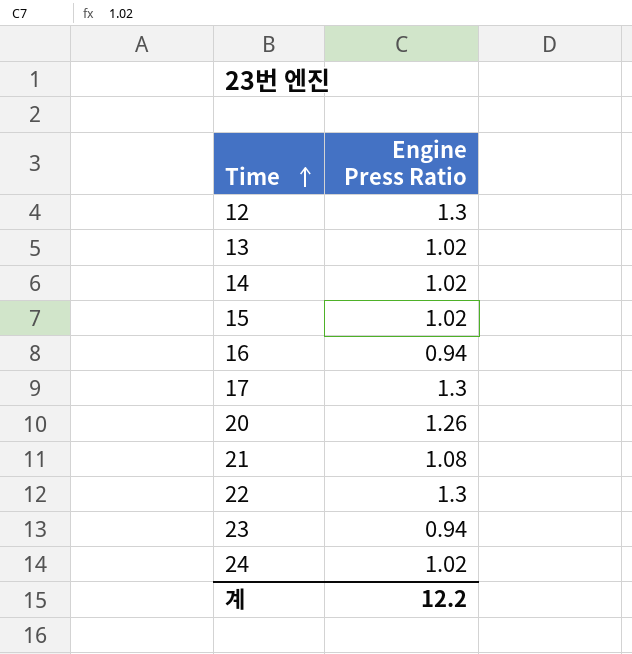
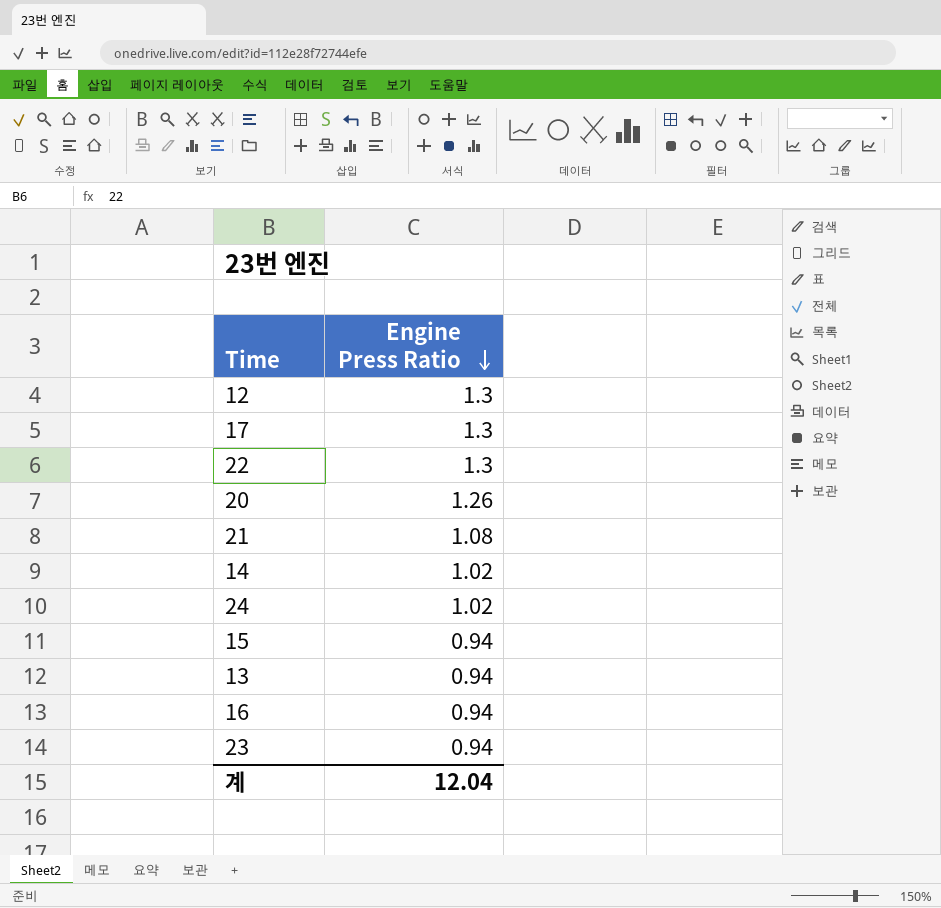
row order: Time ascending -> Engine Press Ratio descending
15 | Engine Press Ratio: 1.02 -> 0.94
13 | Engine Press Ratio: 1.02 -> 0.94
계 | Engine Press Ratio: 12.2 -> 12.04

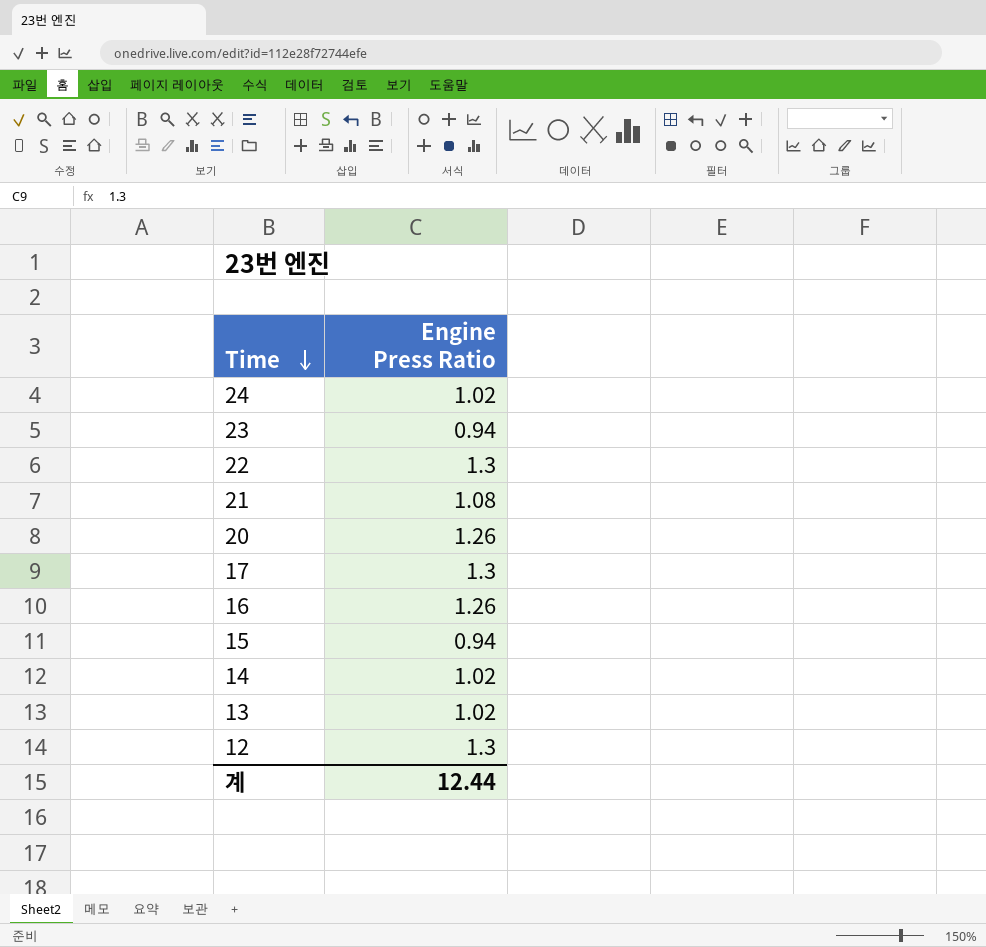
row order: Engine Press Ratio descending -> Time descending
16 | Engine Press Ratio: 0.94 -> 1.26
13 | Engine Press Ratio: 0.94 -> 1.02
계 | Engine Press Ratio: 12.04 -> 12.44

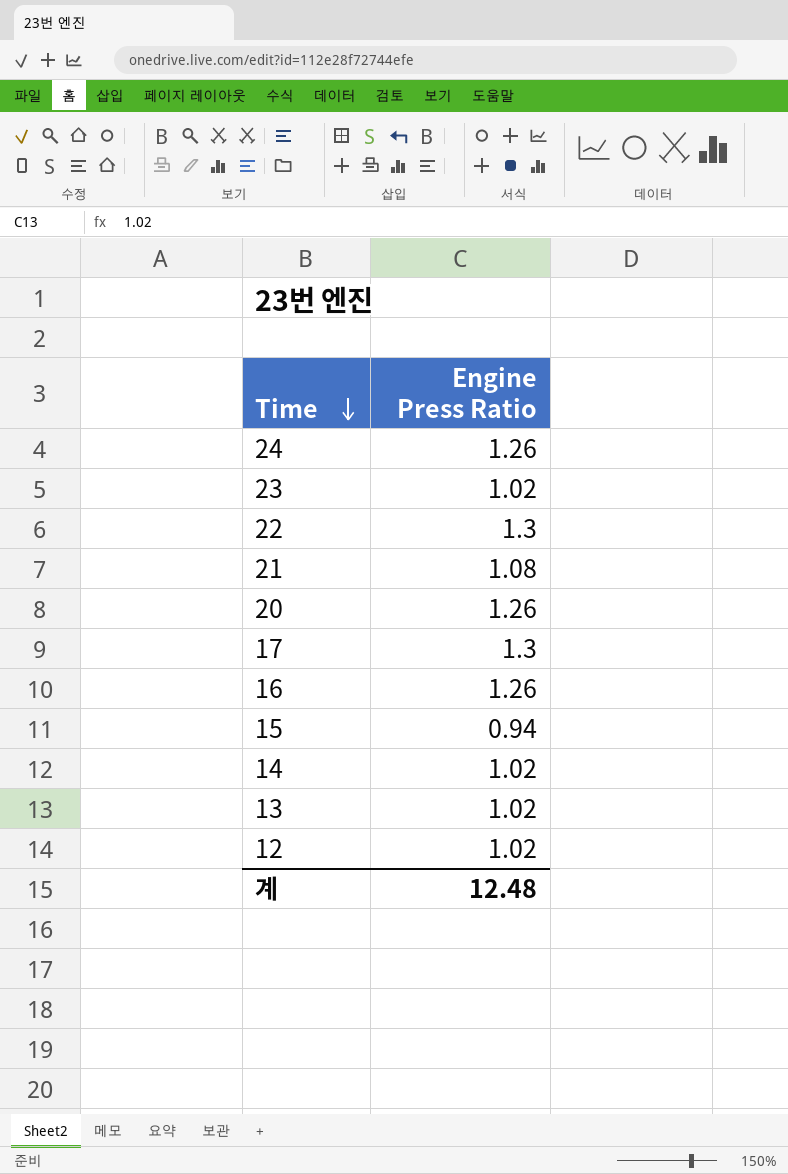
24 | Engine Press Ratio: 1.02 -> 1.26
23 | Engine Press Ratio: 0.94 -> 1.02
12 | Engine Press Ratio: 1.3 -> 1.02
계 | Engine Press Ratio: 12.44 -> 12.48

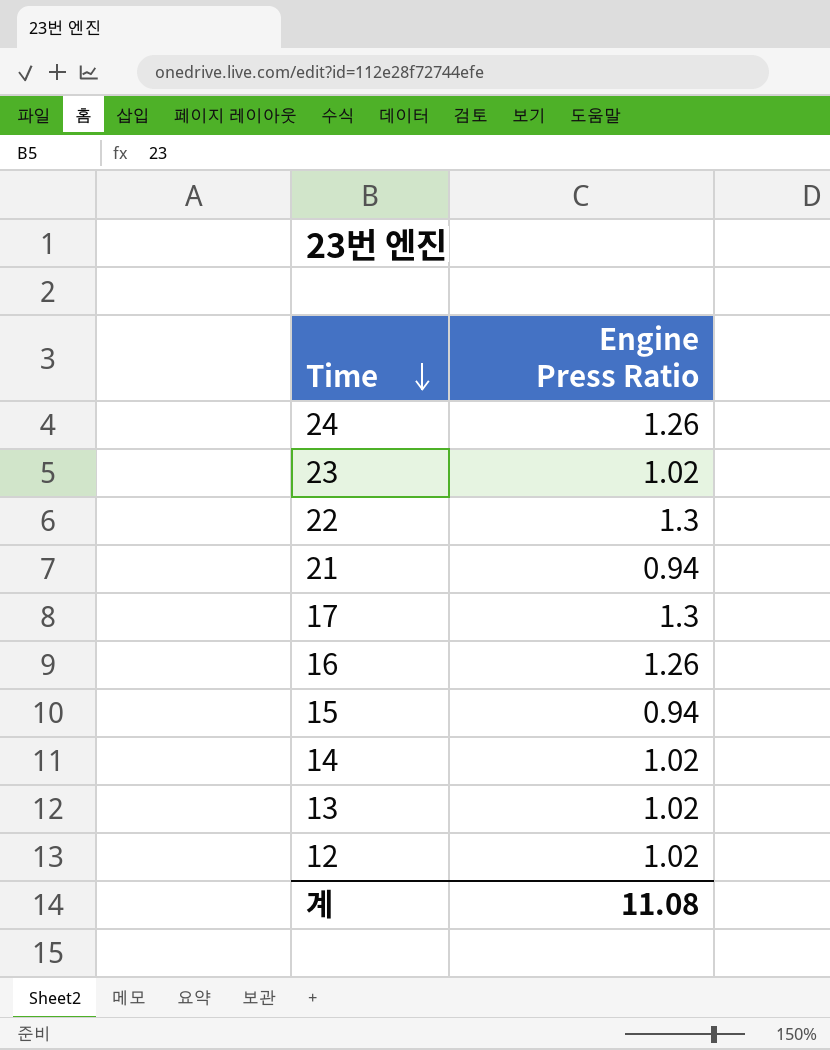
row 20: 1.26 -> none
21 | Engine Press Ratio: 1.08 -> 0.94
계 | Engine Press Ratio: 12.48 -> 11.08

